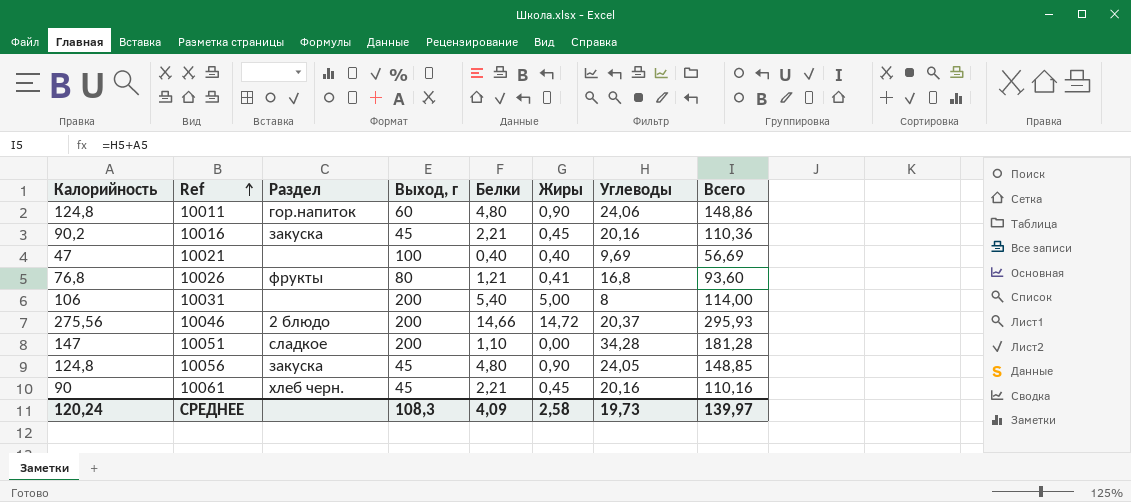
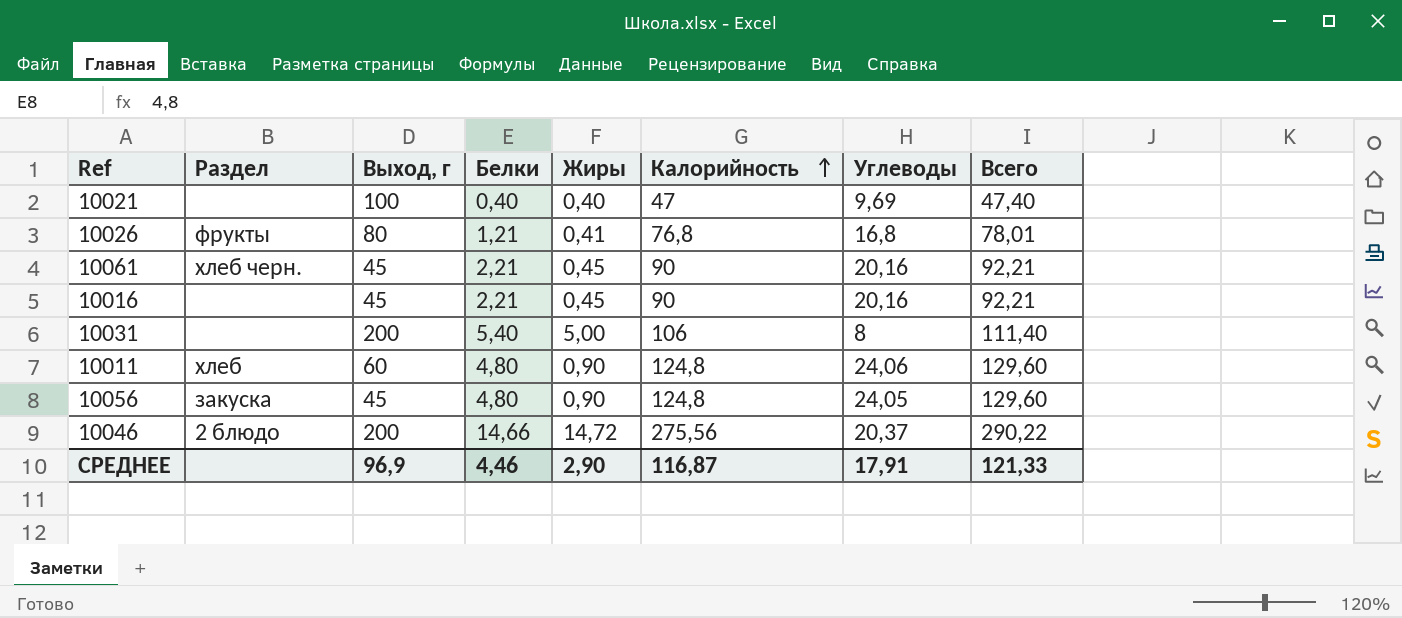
row order: Ref ascending -> Калорийность ascending
column Калорийность | position: 1 -> 6
column Всего | formula: [Калорийность] + [Углеводы] -> [Белки] + [Калорийность]
row 10051: 147 | сладкое | 200 | 1,10 | 0,00 | 34,28 | 181,28 -> none
10016 | Раздел: закуска -> none
10016 | Калорийность: 90,2 -> 90
10011 | Раздел: гор.напиток -> хлеб
СРЕДНЕЕ | Выход, г: 108,3 -> 96,9
СРЕДНЕЕ | Белки: 4,09 -> 4,46
СРЕДНЕЕ | Жиры: 2,58 -> 2,90
СРЕДНЕЕ | Калорийность: 120,24 -> 116,87
СРЕДНЕЕ | Углеводы: 19,73 -> 17,91
СРЕДНЕЕ | Всего: 139,97 -> 121,33

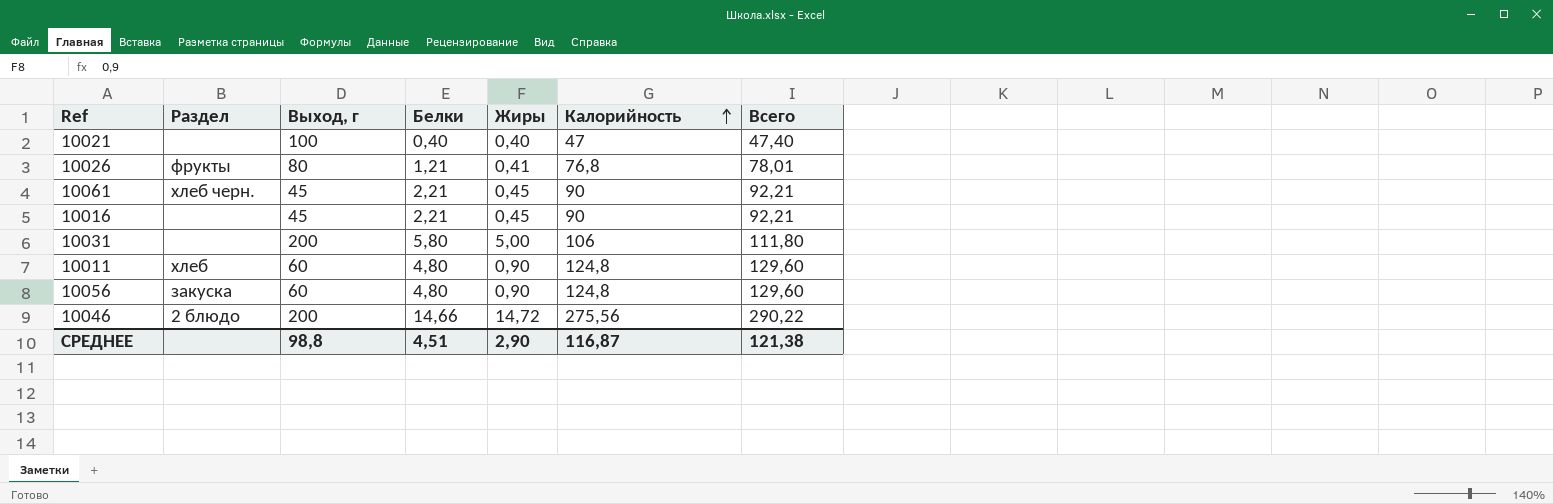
column Углеводы | position: 7 -> none
10031 | Белки: 5,40 -> 5,80
10031 | Всего: 111,40 -> 111,80
10056 | Выход, г: 45 -> 60
СРЕДНЕЕ | Выход, г: 96,9 -> 98,8
СРЕДНЕЕ | Белки: 4,46 -> 4,51
СРЕДНЕЕ | Всего: 121,33 -> 121,38

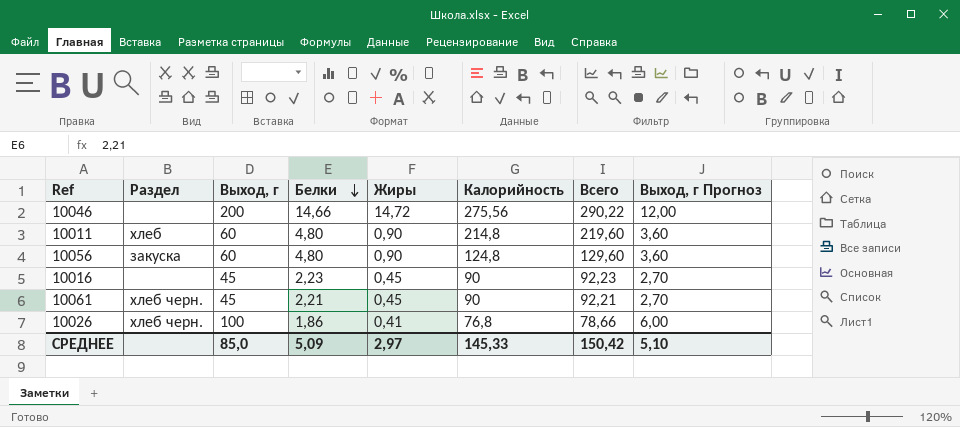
row order: Калорийность ascending -> Белки descending
column Выход, г Прогноз | formula: none -> [Выход, г] * 0,06
row 10021: none | 100 | 0,40 | 0,40 | 47 | 47,40 -> none
row 10031: none | 200 | 5,80 | 5,00 | 106 | 111,80 -> none
10046 | Раздел: 2 блюдо -> none
10011 | Калорийность: 124,8 -> 214,8
10011 | Всего: 129,60 -> 219,60
10016 | Белки: 2,21 -> 2,23
10016 | Всего: 92,21 -> 92,23
10026 | Раздел: фрукты -> хлеб черн.
10026 | Выход, г: 80 -> 100
10026 | Белки: 1,21 -> 1,86
10026 | Всего: 78,01 -> 78,66
СРЕДНЕЕ | Выход, г: 98,8 -> 85,0
СРЕДНЕЕ | Белки: 4,51 -> 5,09
СРЕДНЕЕ | Жиры: 2,90 -> 2,97
СРЕДНЕЕ | Калорийность: 116,87 -> 145,33
СРЕДНЕЕ | Всего: 121,38 -> 150,42

